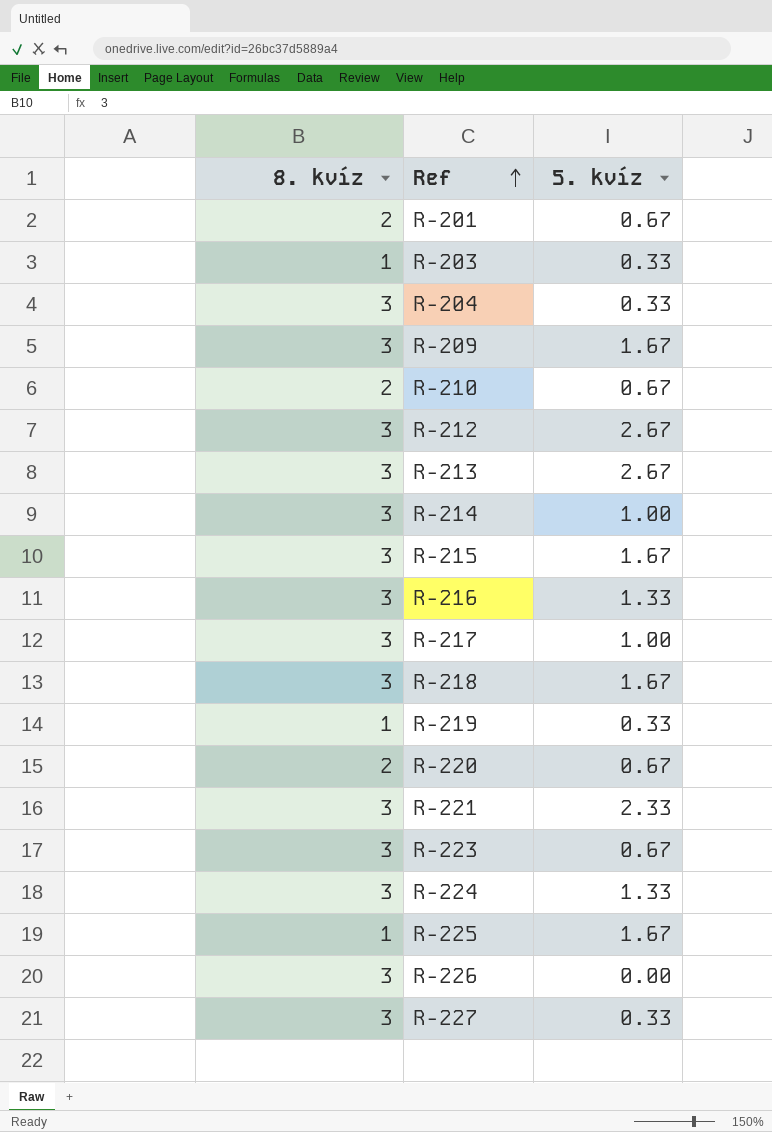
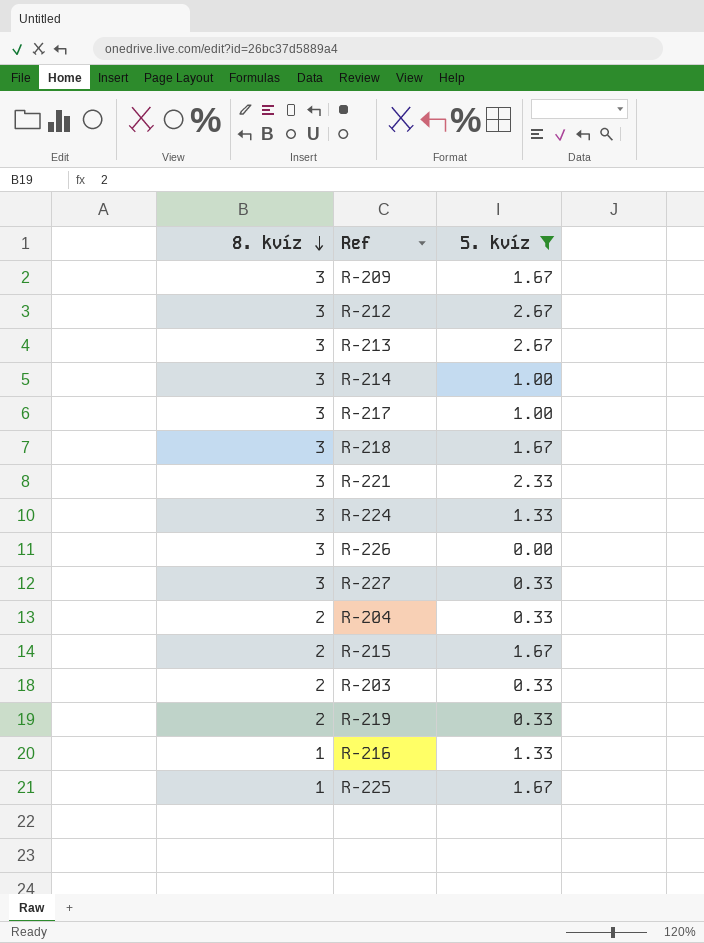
filter: none -> 5. kvíz != 0.67
row order: Ref ascending -> 8. kvíz descending
R-204 | 8. kvíz: 3 -> 2
R-215 | 8. kvíz: 3 -> 2
R-203 | 8. kvíz: 1 -> 2
R-219 | 8. kvíz: 1 -> 2
R-216 | 8. kvíz: 3 -> 1

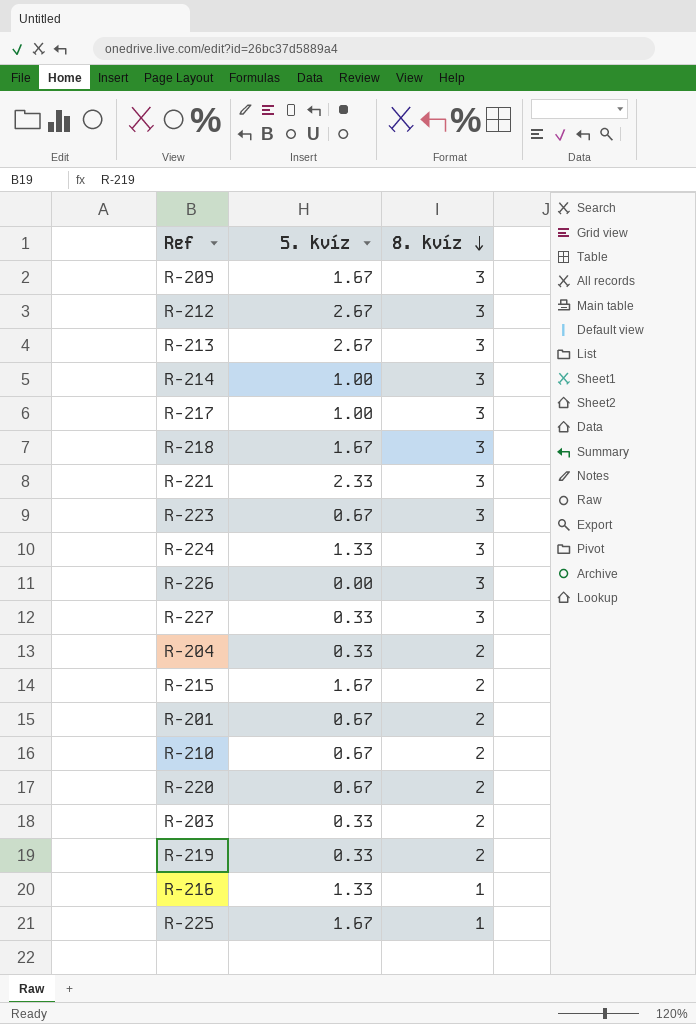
filter: 5. kvíz != 0.67 -> none
column 8. kvíz | position: 1 -> 3

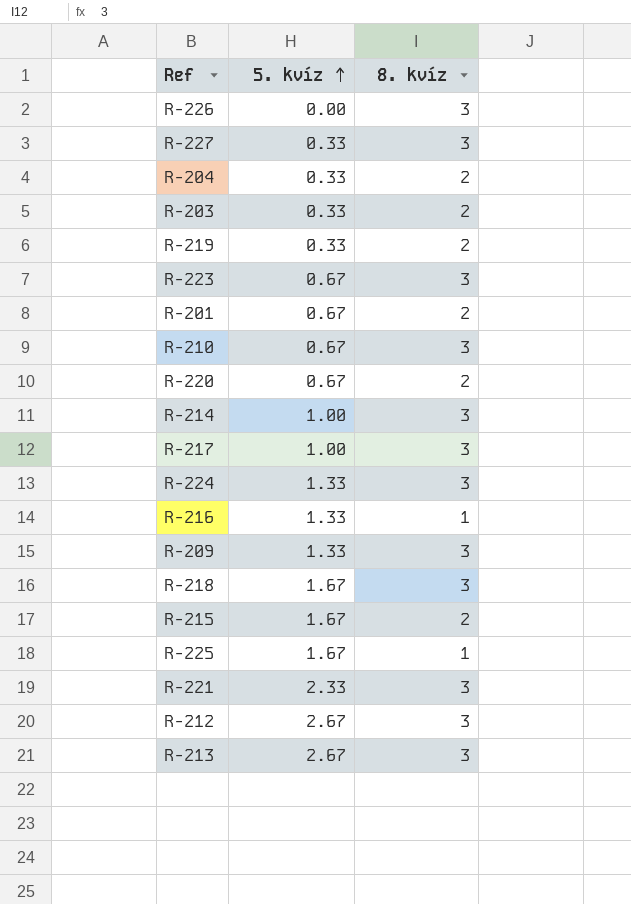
row order: 8. kvíz descending -> 5. kvíz ascending
R-210 | 8. kvíz: 2 -> 3
R-209 | 5. kvíz: 1.67 -> 1.33

